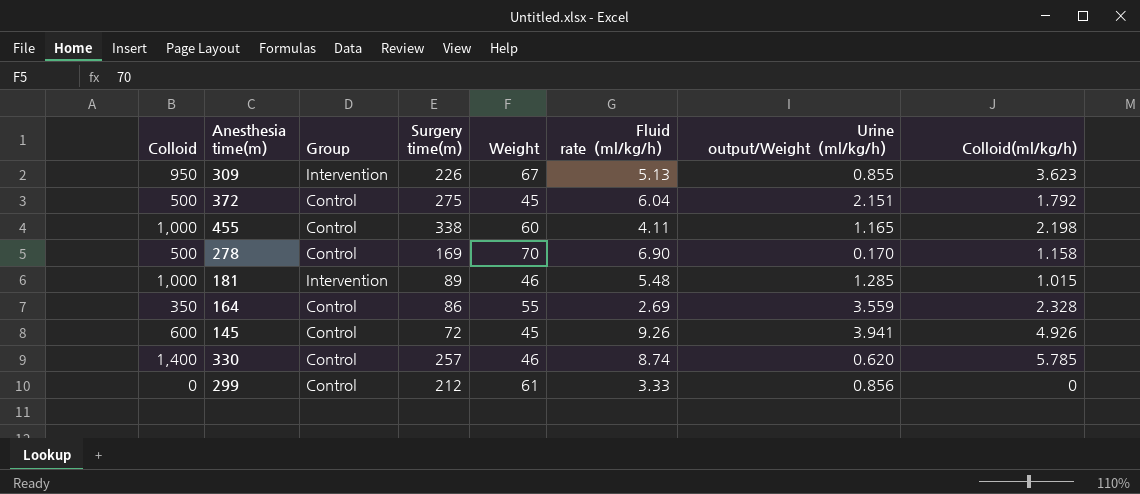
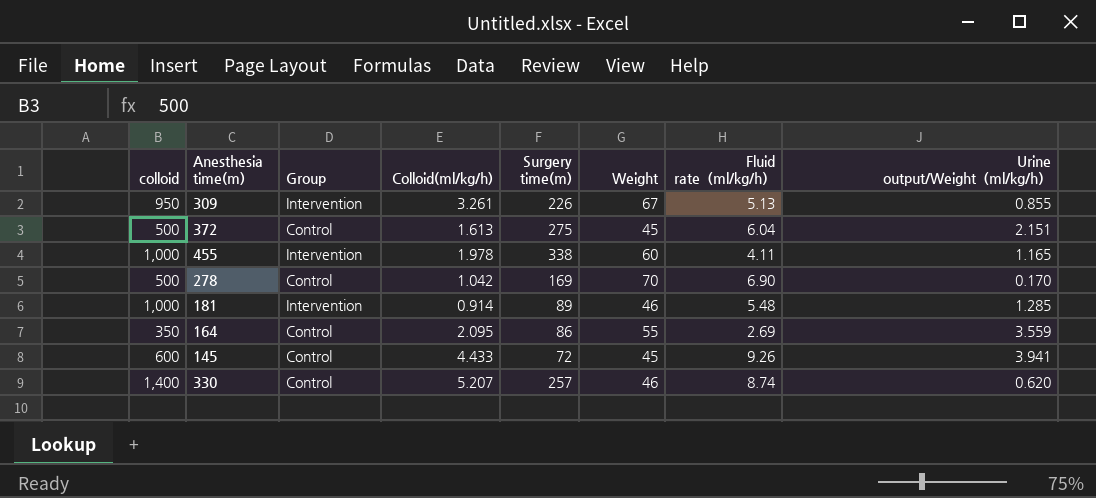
column name: Colloid -> colloid
column Colloid(ml/kg/h) | position: 8 -> 4
row 299: 0 | Control | 212 | 61 | 3.33 | 0.856 | 0 -> none
309 | Colloid(ml/kg/h): 3.623 -> 3.261
372 | Colloid(ml/kg/h): 1.792 -> 1.613
455 | Group: Control -> Intervention
455 | Colloid(ml/kg/h): 2.198 -> 1.978
278 | Colloid(ml/kg/h): 1.158 -> 1.042
181 | Colloid(ml/kg/h): 1.015 -> 0.914
164 | Colloid(ml/kg/h): 2.328 -> 2.095
145 | Colloid(ml/kg/h): 4.926 -> 4.433
330 | Colloid(ml/kg/h): 5.785 -> 5.207

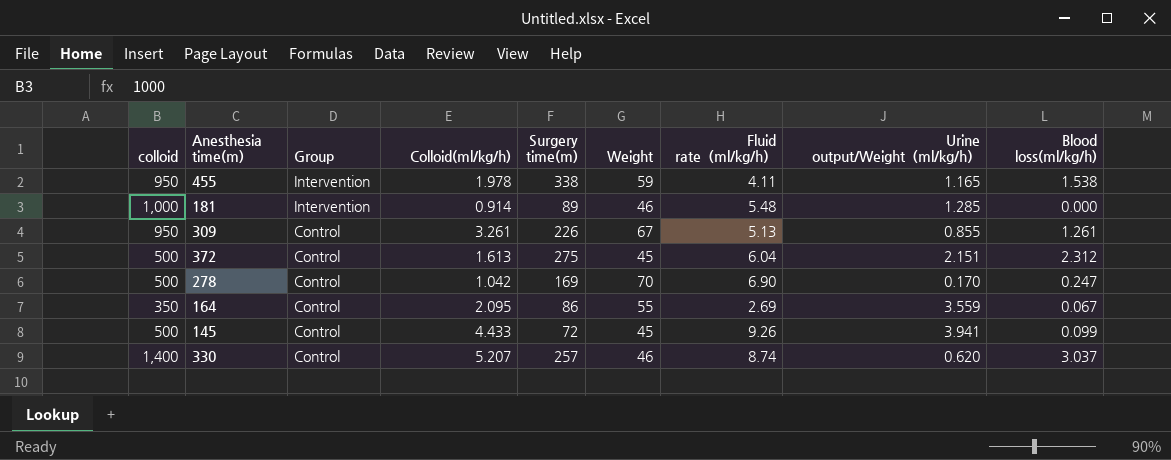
row order: none -> Group descending
column Blood loss(ml/kg/h) | position: none -> 9
455 | colloid: 1,000 -> 950
455 | Weight: 60 -> 59
309 | Group: Intervention -> Control
145 | colloid: 600 -> 500

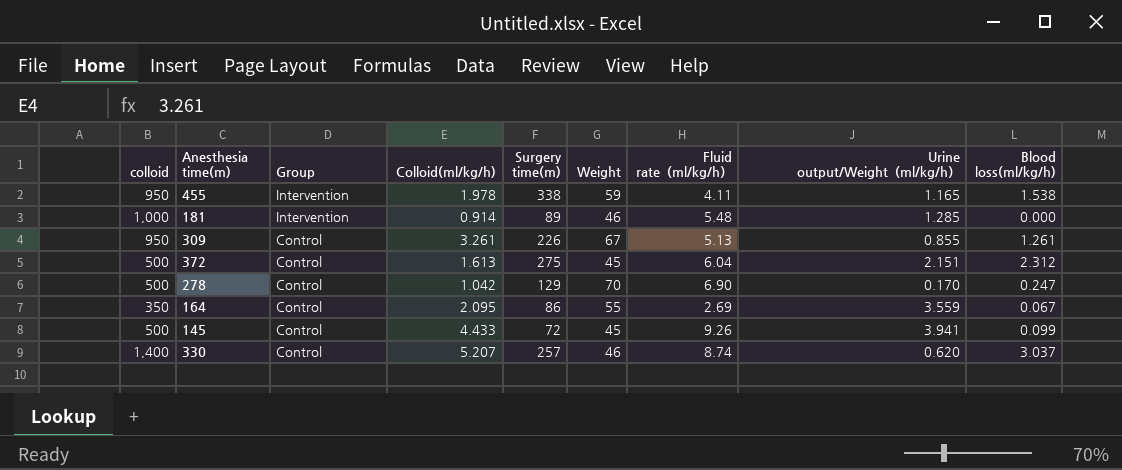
278 | Surgery time(m): 169 -> 129

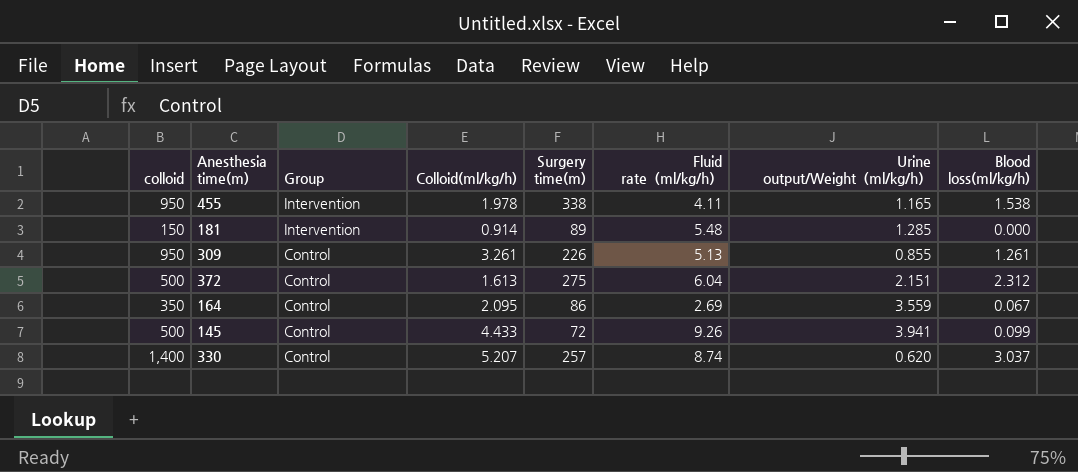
column Weight | position: 6 -> none
row 278: 500 | Control | 1.042 | 129 | 70 | 6.90 | 0.170 | 0.247 -> none
181 | colloid: 1,000 -> 150

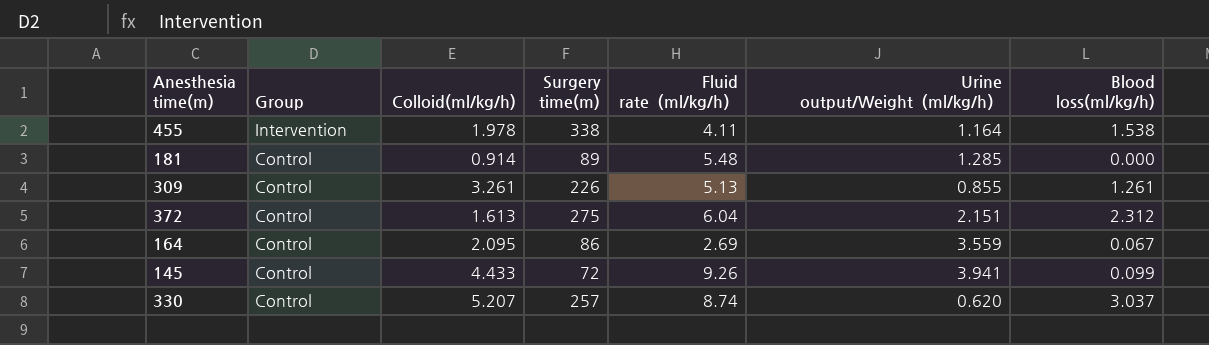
column colloid | position: 1 -> none
455 | Urine output/Weight（ml/kg/h）: 1.165 -> 1.164
181 | Group: Intervention -> Control

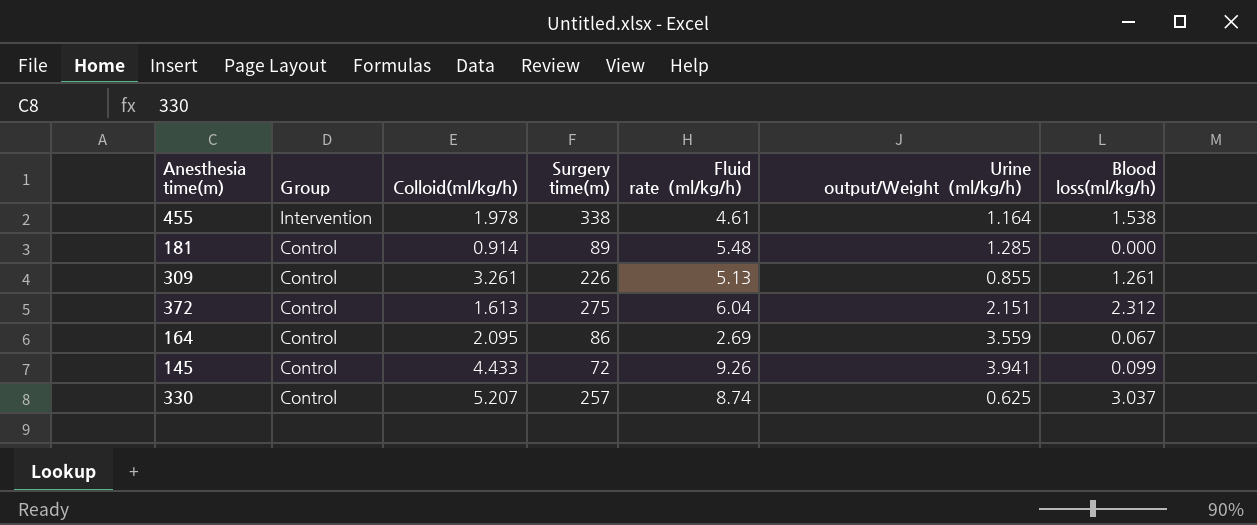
455 | Fluid rate（ml/kg/h）: 4.11 -> 4.61
330 | Urine output/Weight（ml/kg/h）: 0.620 -> 0.625

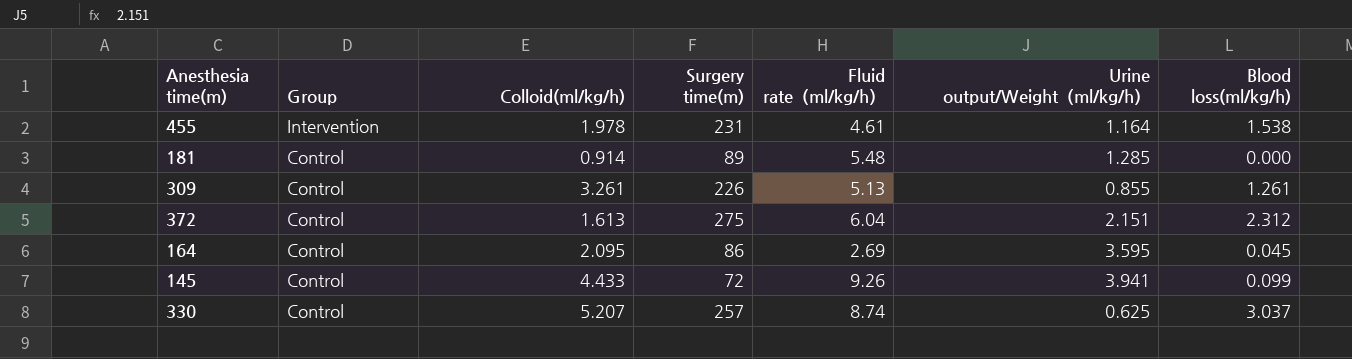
455 | Surgery time(m): 338 -> 231
164 | Urine output/Weight（ml/kg/h）: 3.559 -> 3.595
164 | Blood loss(ml/kg/h): 0.067 -> 0.045

